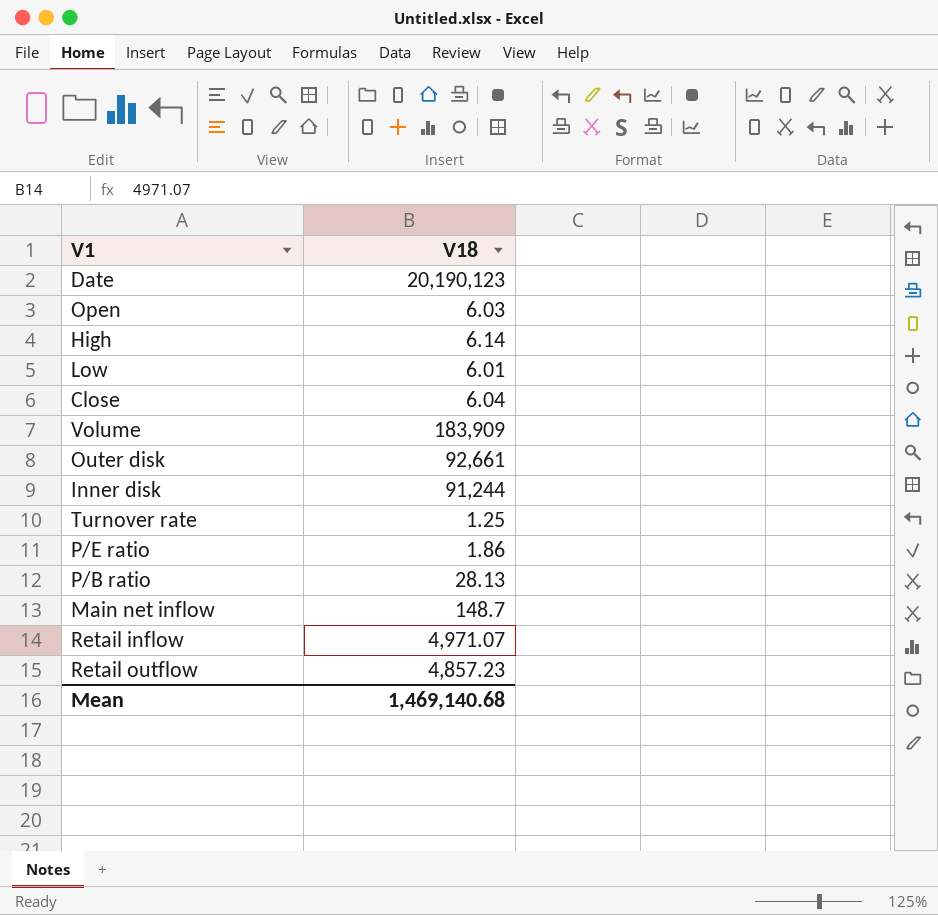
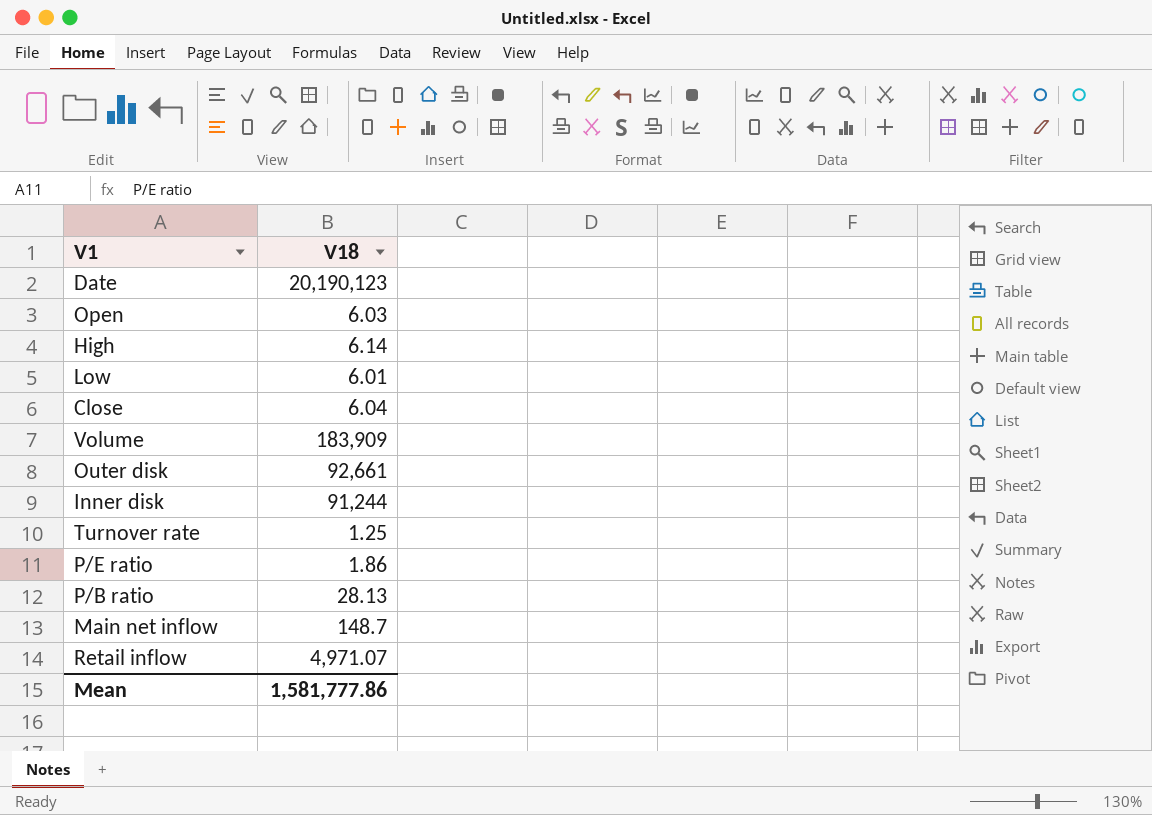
row Retail outflow: 4,857.23 -> none
Mean | V18: 1,469,140.68 -> 1,581,777.86

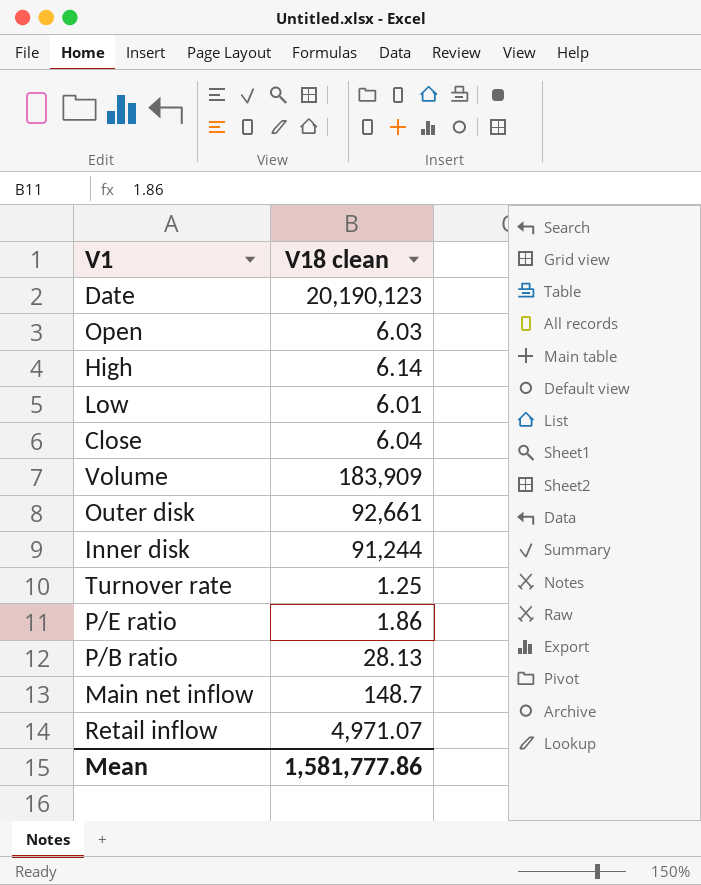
column name: V18 -> V18 clean

